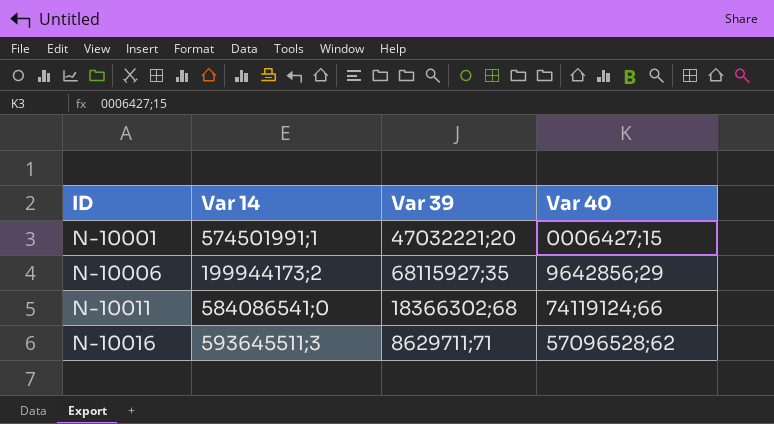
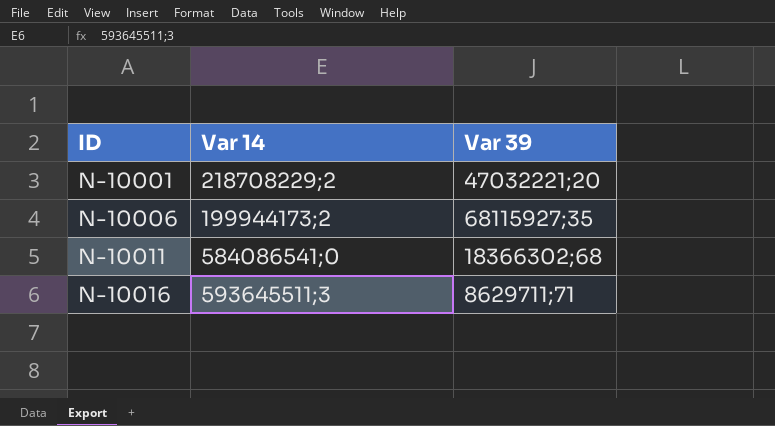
column Var 40 | position: 4 -> none
N-10001 | Var 14: 574501991;1 -> 218708229;2

